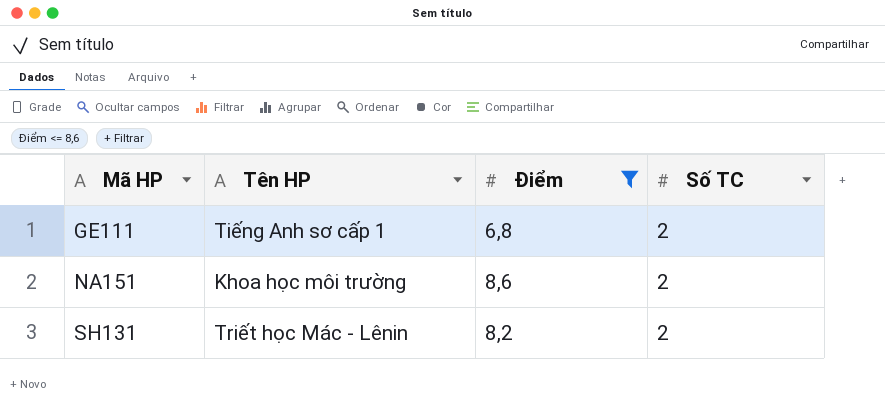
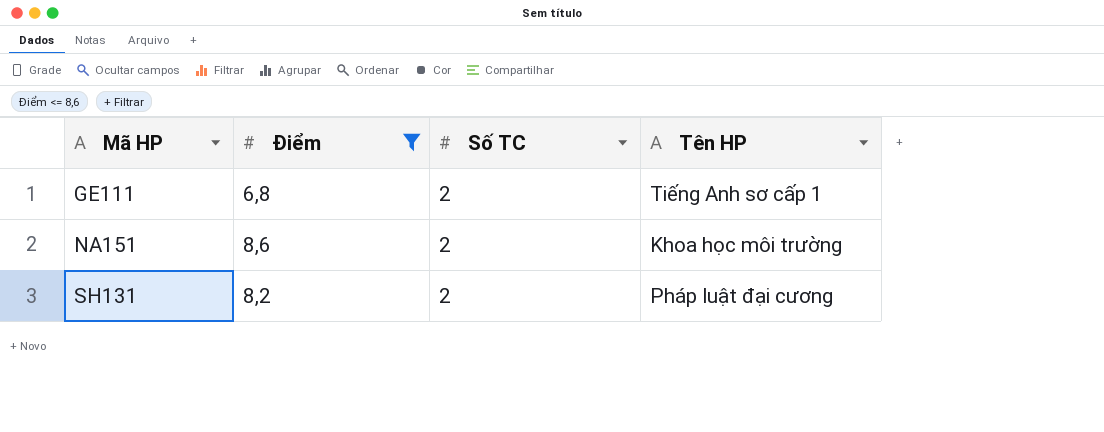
column Tên HP | position: 2 -> 4
SH131 | Tên HP: Triết học Mác - Lênin -> Pháp luật đại cương

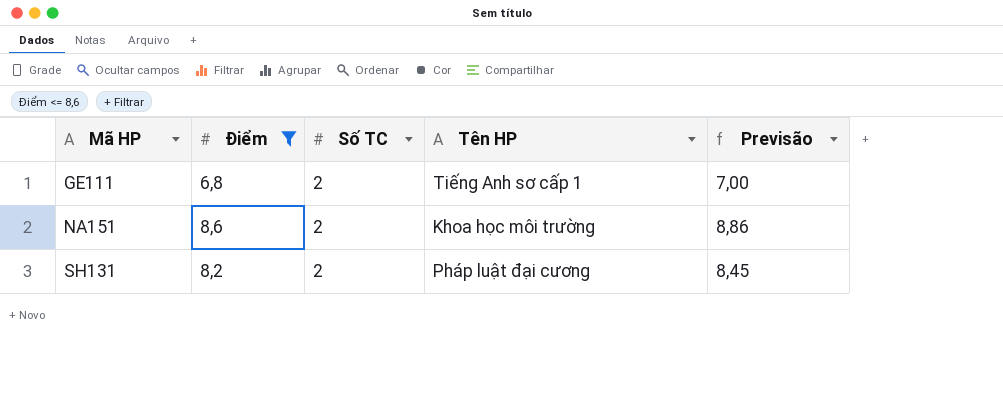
column Previsão | formula: none -> [Điểm] * 1,03

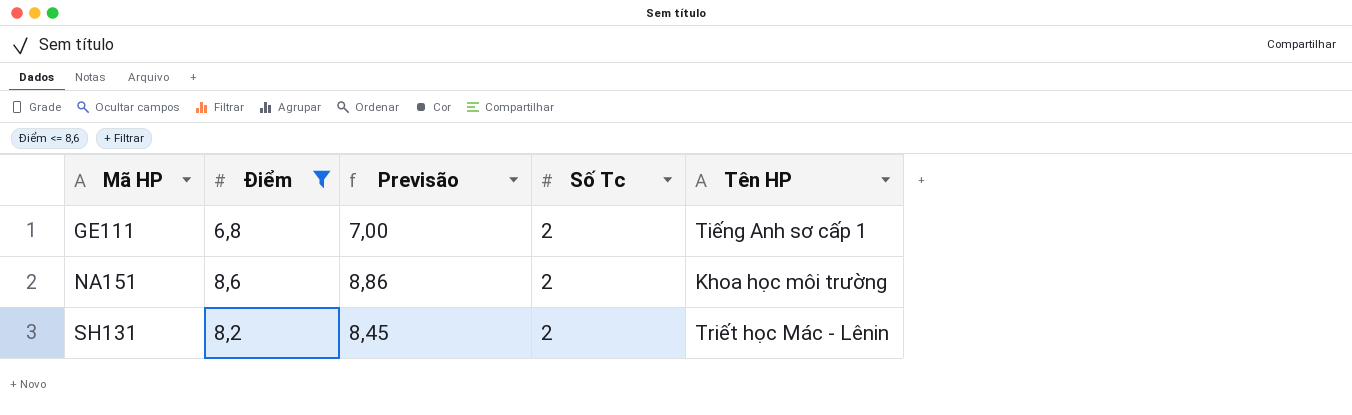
column Previsão | position: 5 -> 3
column name: Số TC -> Số Tc
SH131 | Tên HP: Pháp luật đại cương -> Triết học Mác - Lênin

